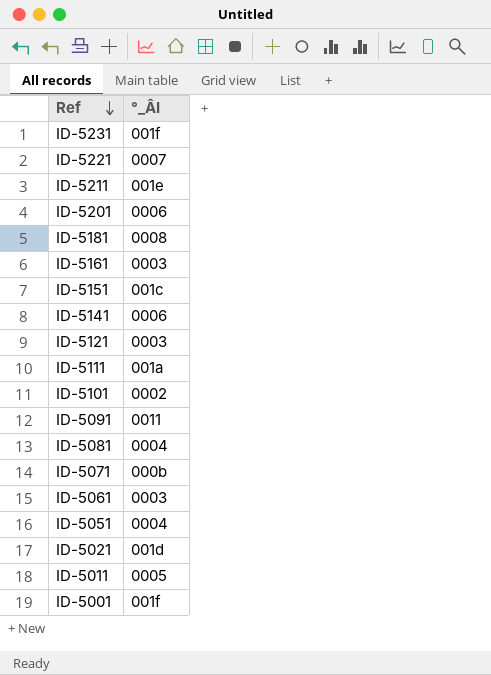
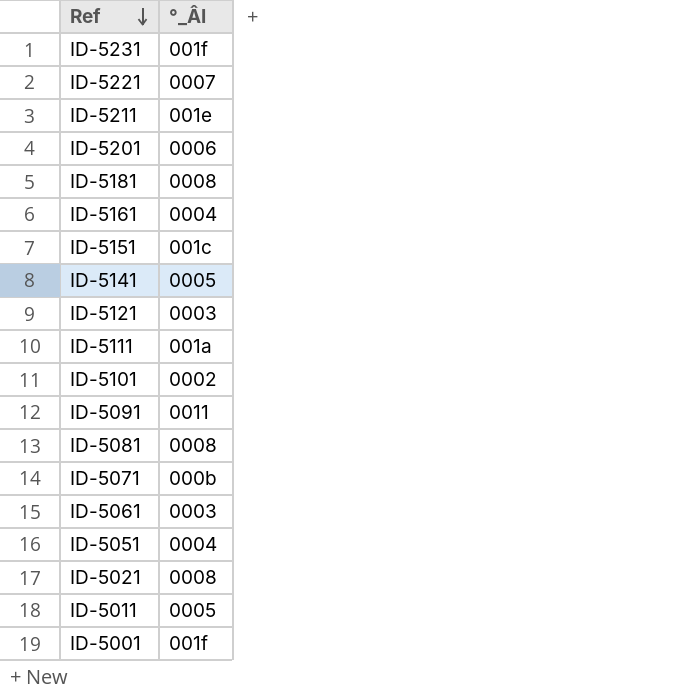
ID-5161 | °_ÂI: 0003 -> 0004
ID-5141 | °_ÂI: 0006 -> 0005
ID-5081 | °_ÂI: 0004 -> 0008
ID-5021 | °_ÂI: 001d -> 0008

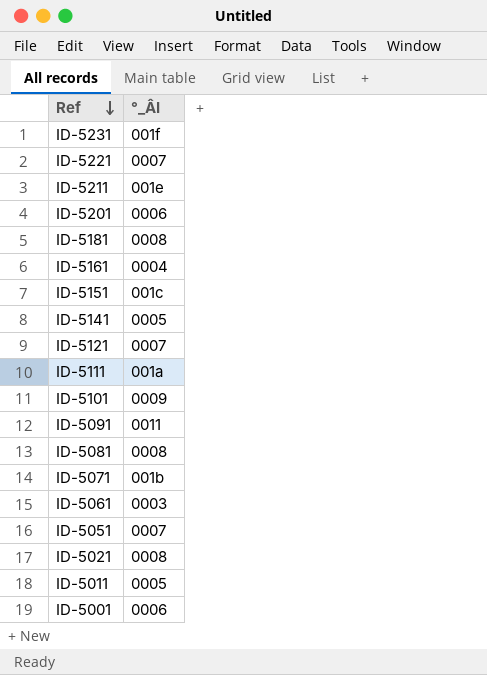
ID-5121 | °_ÂI: 0003 -> 0007
ID-5101 | °_ÂI: 0002 -> 0009
ID-5071 | °_ÂI: 000b -> 001b
ID-5051 | °_ÂI: 0004 -> 0007
ID-5001 | °_ÂI: 001f -> 0006

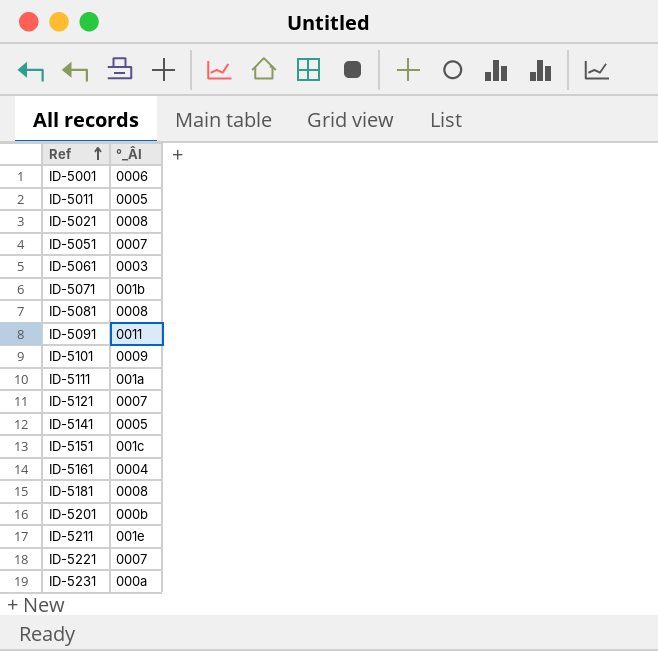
row order: Ref descending -> Ref ascending
ID-5201 | °_ÂI: 0006 -> 000b
ID-5231 | °_ÂI: 001f -> 000a

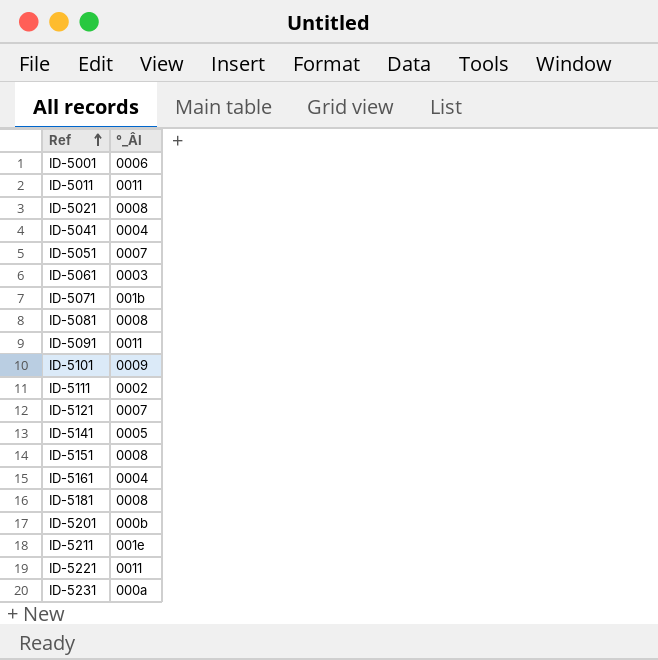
ID-5011 | °_ÂI: 0005 -> 0011
row ID-5041: none -> 0004
ID-5111 | °_ÂI: 001a -> 0002
ID-5151 | °_ÂI: 001c -> 0008
ID-5221 | °_ÂI: 0007 -> 0011

